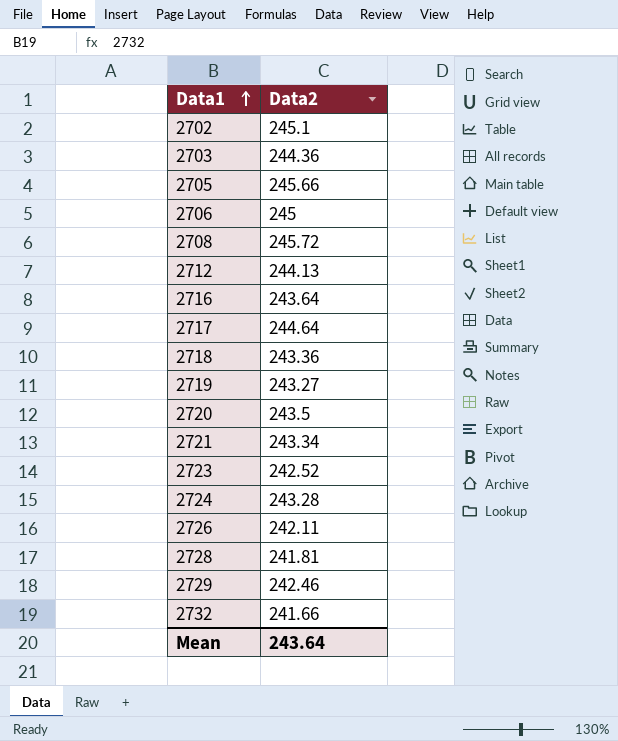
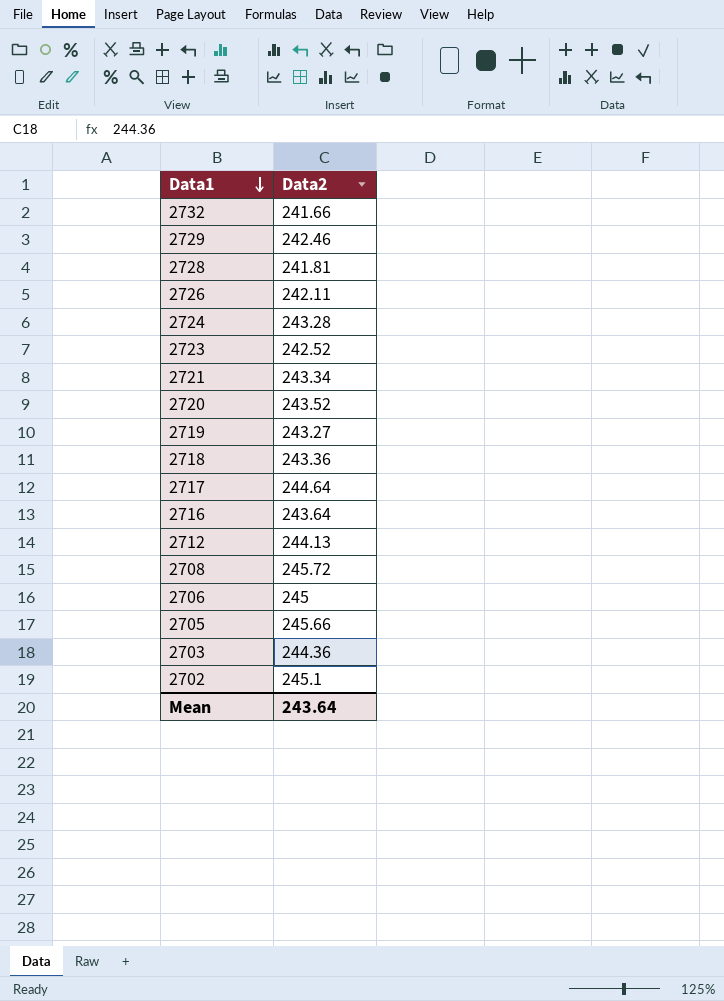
row order: Data1 ascending -> Data1 descending
2720 | Data2: 243.5 -> 243.52

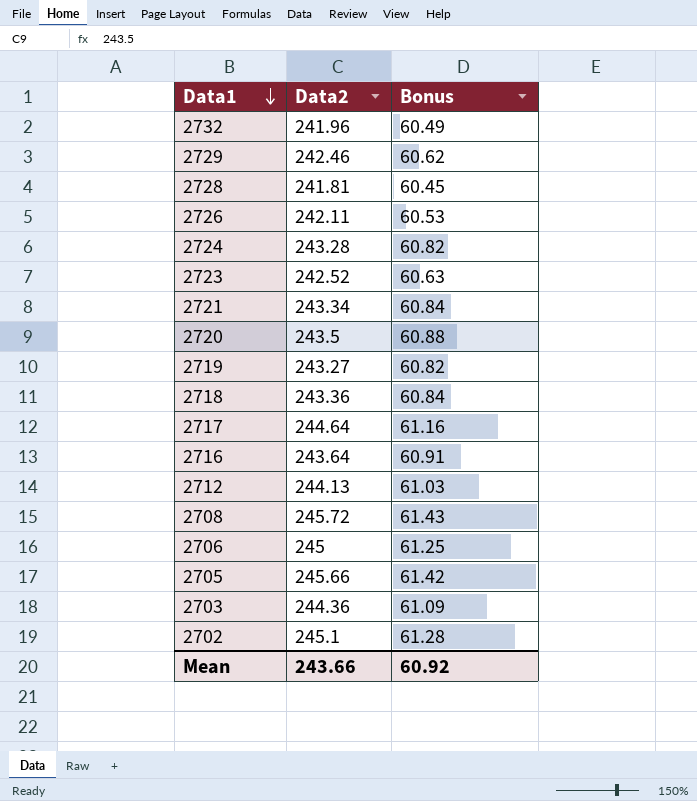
column Bonus | formula: none -> [Data2] * 0.25
2732 | Data2: 241.66 -> 241.96
2720 | Data2: 243.52 -> 243.5
Mean | Data2: 243.64 -> 243.66

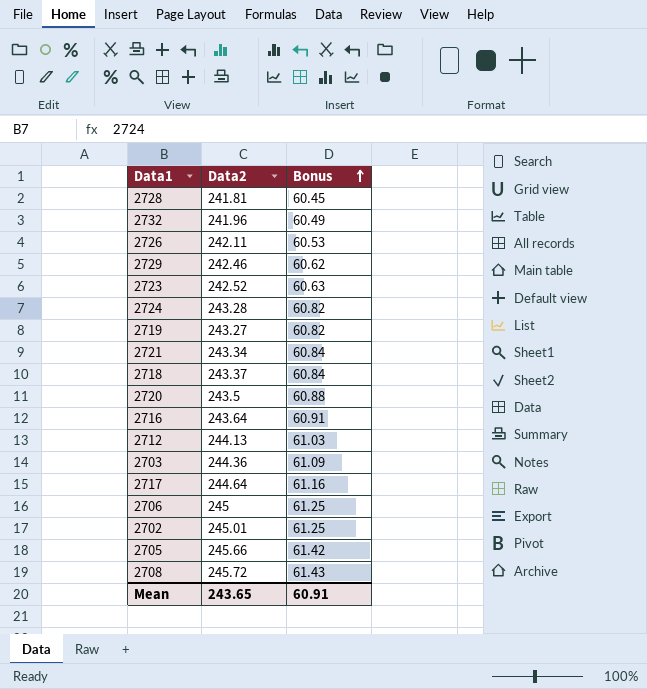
row order: Data1 descending -> Bonus ascending
2718 | Data2: 243.36 -> 243.37
2702 | Data2: 245.1 -> 245.01
2702 | Bonus: 61.28 -> 61.25
Mean | Data2: 243.66 -> 243.65
Mean | Bonus: 60.92 -> 60.91

